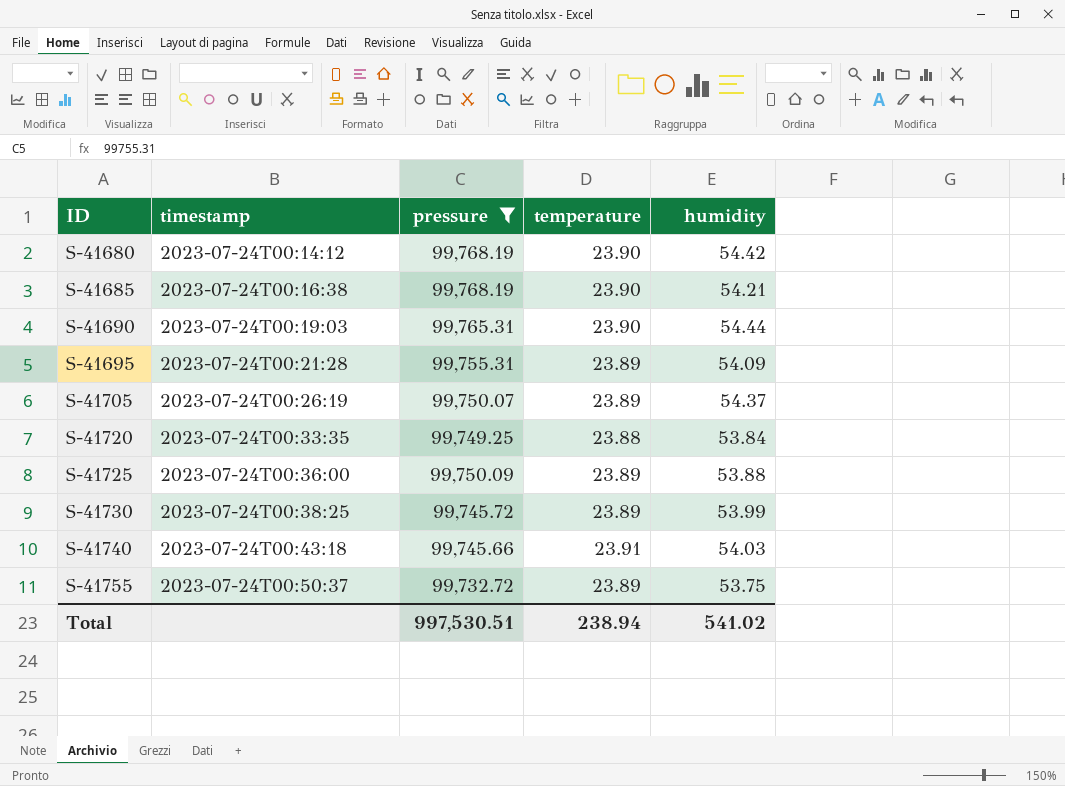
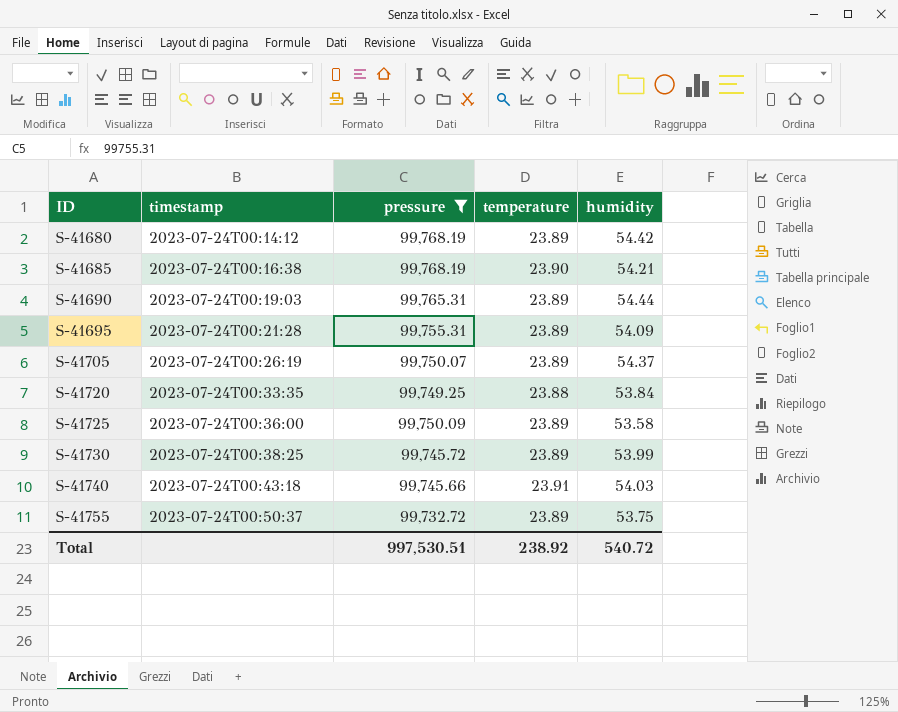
S-41680 | temperature: 23.90 -> 23.89
S-41690 | temperature: 23.90 -> 23.89
S-41725 | humidity: 53.88 -> 53.58
Total | temperature: 238.94 -> 238.92
Total | humidity: 541.02 -> 540.72

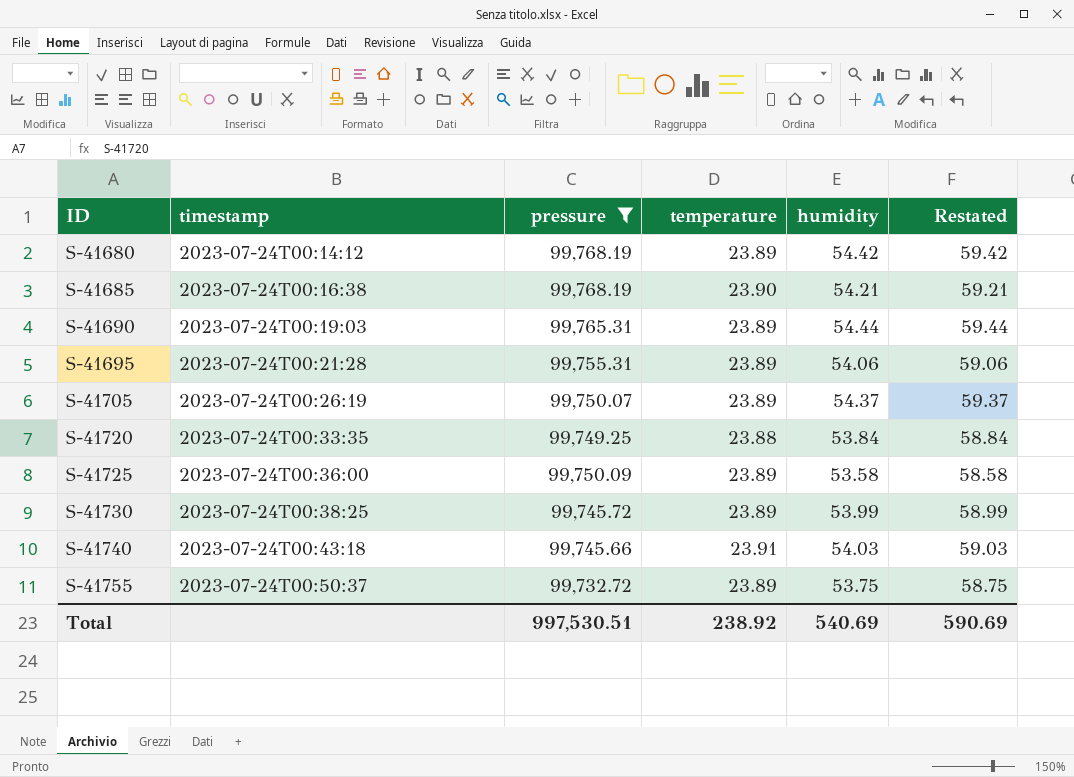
column Restated | formula: none -> [humidity] + 5
S-41695 | humidity: 54.09 -> 54.06
Total | humidity: 540.72 -> 540.69

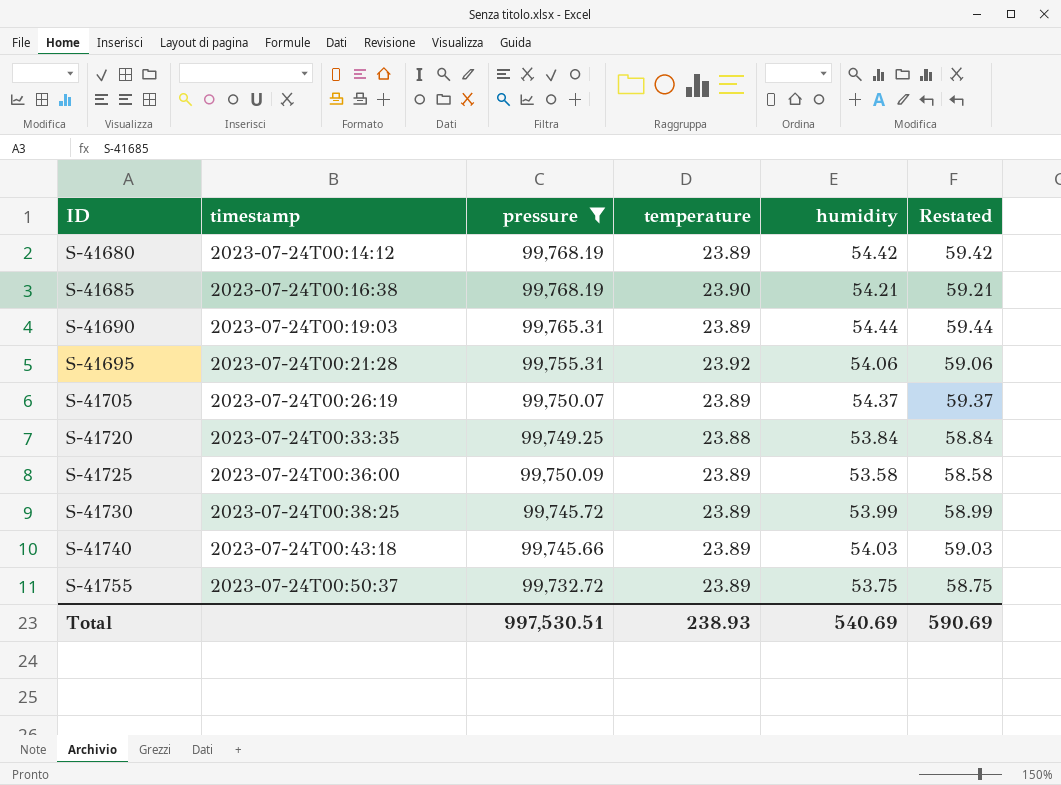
S-41695 | temperature: 23.89 -> 23.92
S-41740 | temperature: 23.91 -> 23.89
Total | temperature: 238.92 -> 238.93

